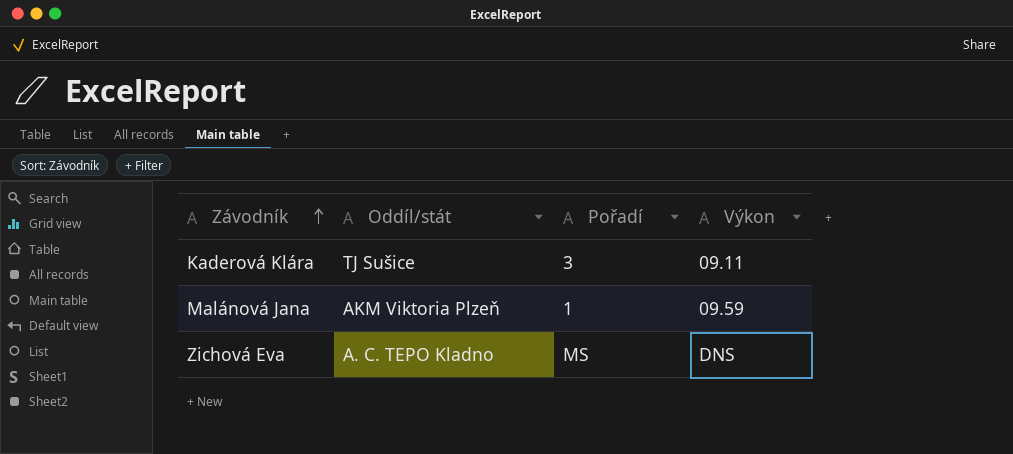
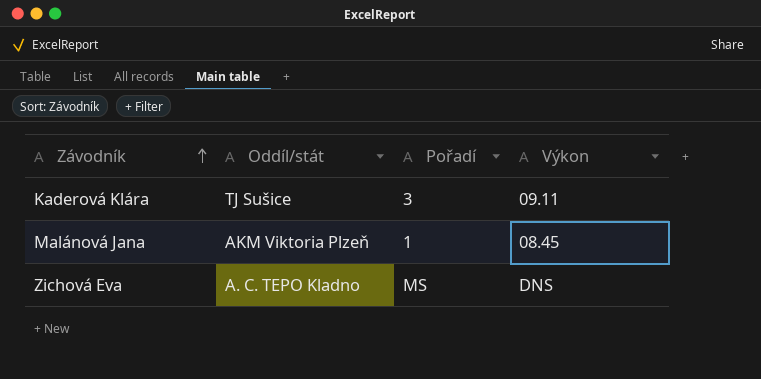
Malánová Jana | Výkon: 09.59 -> 08.45

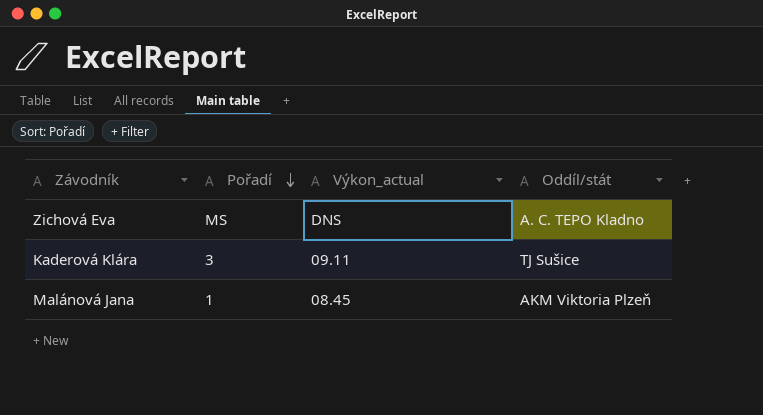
row order: Závodník ascending -> Pořadí descending
column name: Výkon -> Výkon_actual
column Oddíl/stát | position: 2 -> 4

